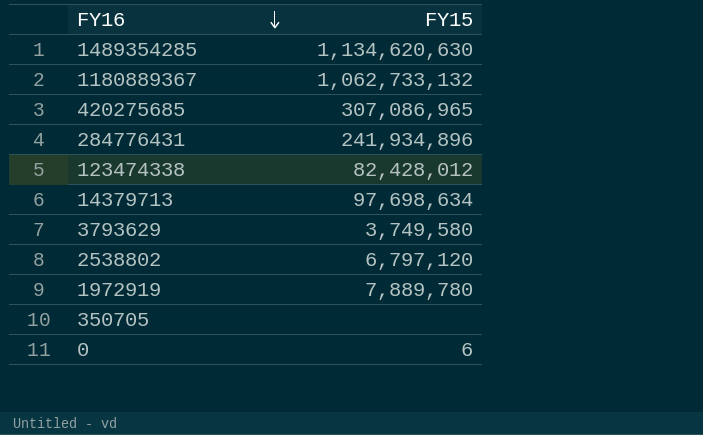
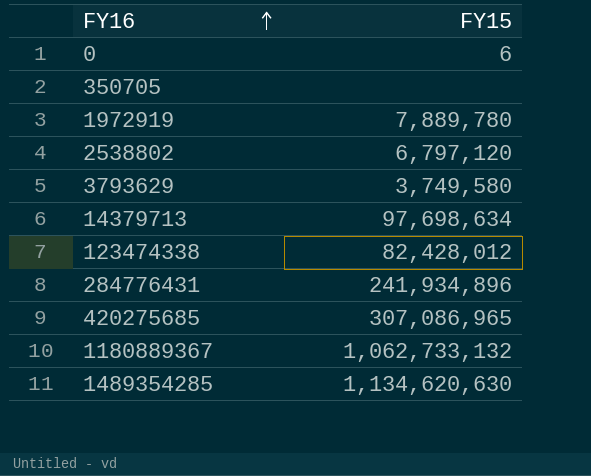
row order: FY16 descending -> FY16 ascending

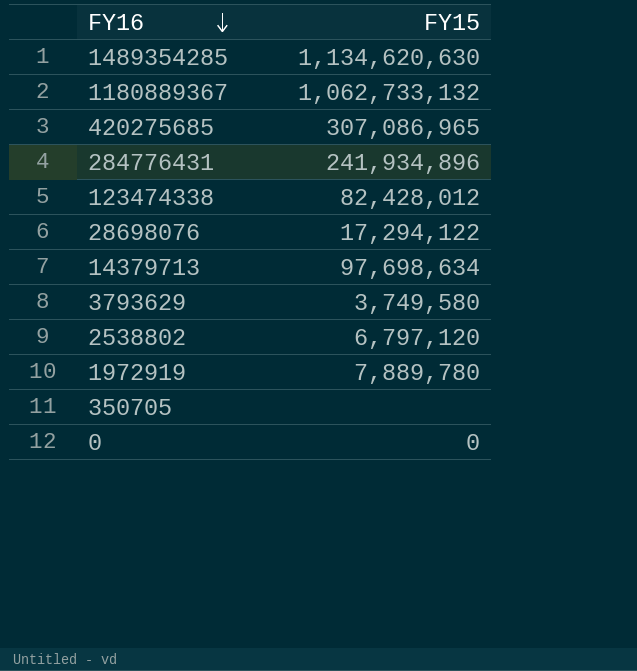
row order: FY16 ascending -> FY16 descending
row 28698076: none -> 17,294,122
0 | FY15: 6 -> 0

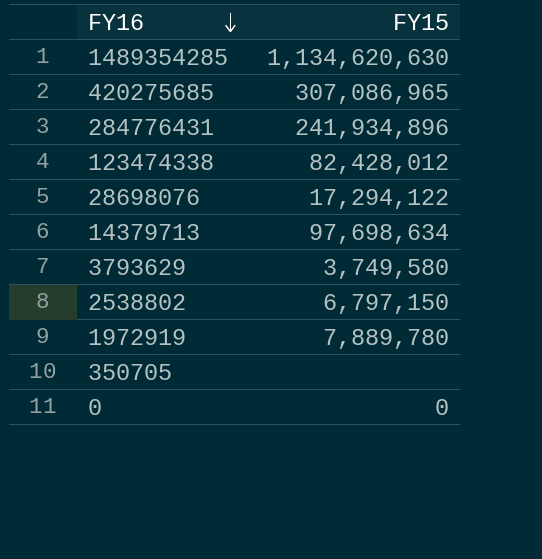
row 1180889367: 1,062,733,132 -> none
2538802 | FY15: 6,797,120 -> 6,797,150

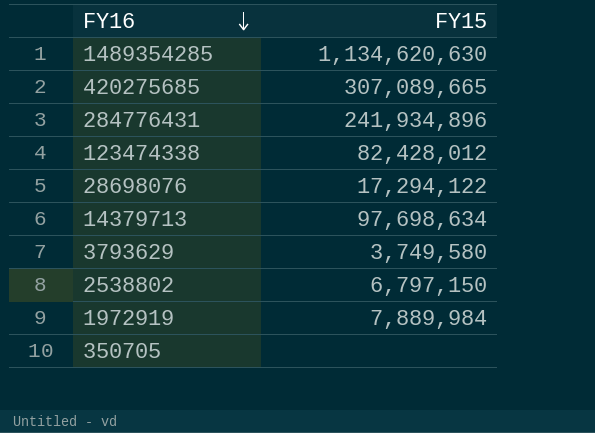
row 0: 0 -> none
420275685 | FY15: 307,086,965 -> 307,089,665
1972919 | FY15: 7,889,780 -> 7,889,984

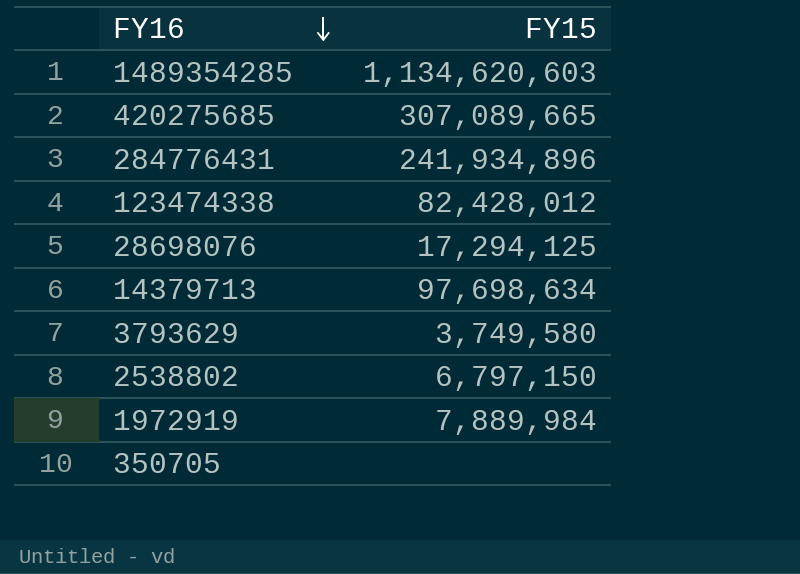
1489354285 | FY15: 1,134,620,630 -> 1,134,620,603
28698076 | FY15: 17,294,122 -> 17,294,125

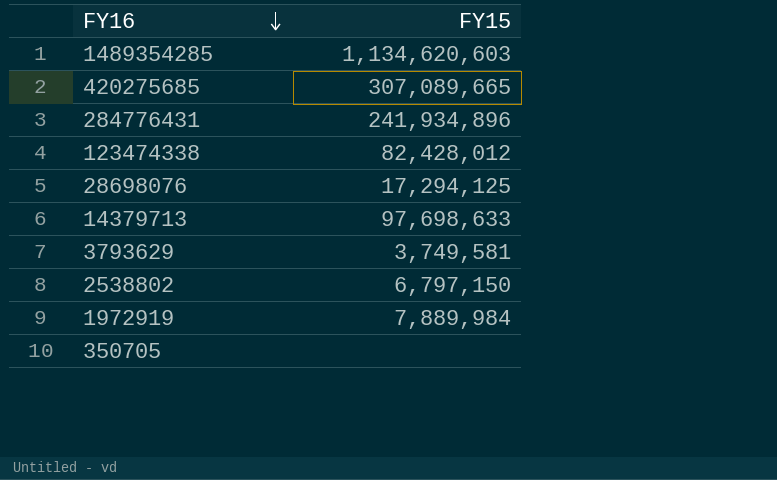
14379713 | FY15: 97,698,634 -> 97,698,633
3793629 | FY15: 3,749,580 -> 3,749,581

